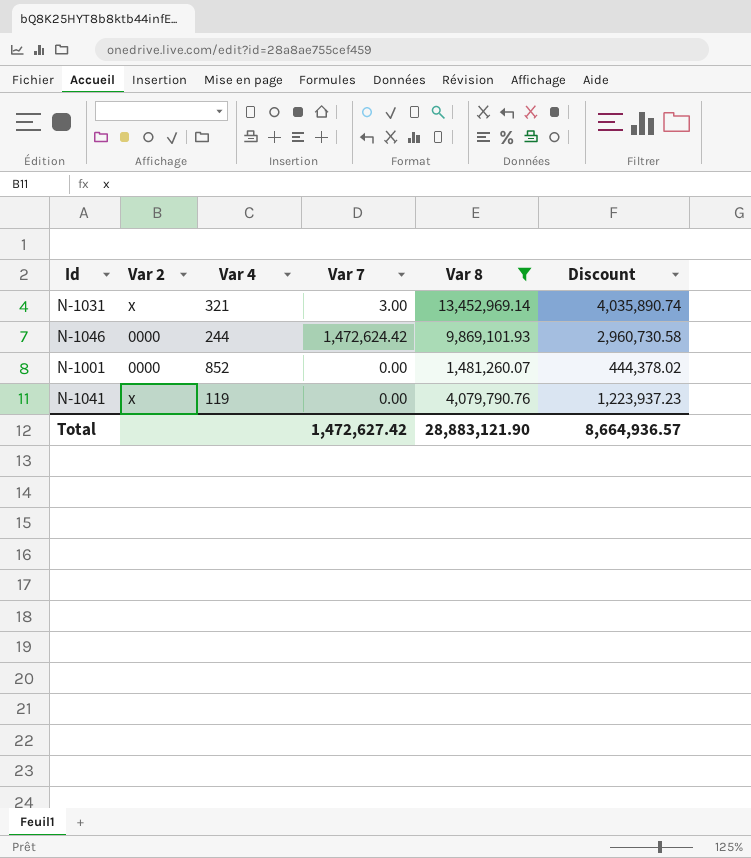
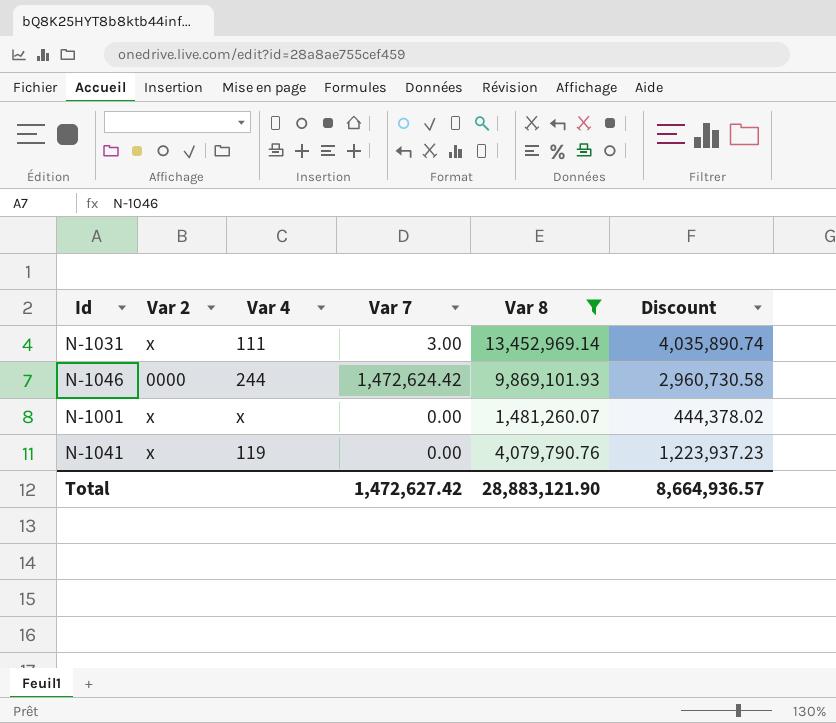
N-1031 | Var 4: 321 -> 111
N-1001 | Var 2: 0000 -> x
N-1001 | Var 4: 852 -> x

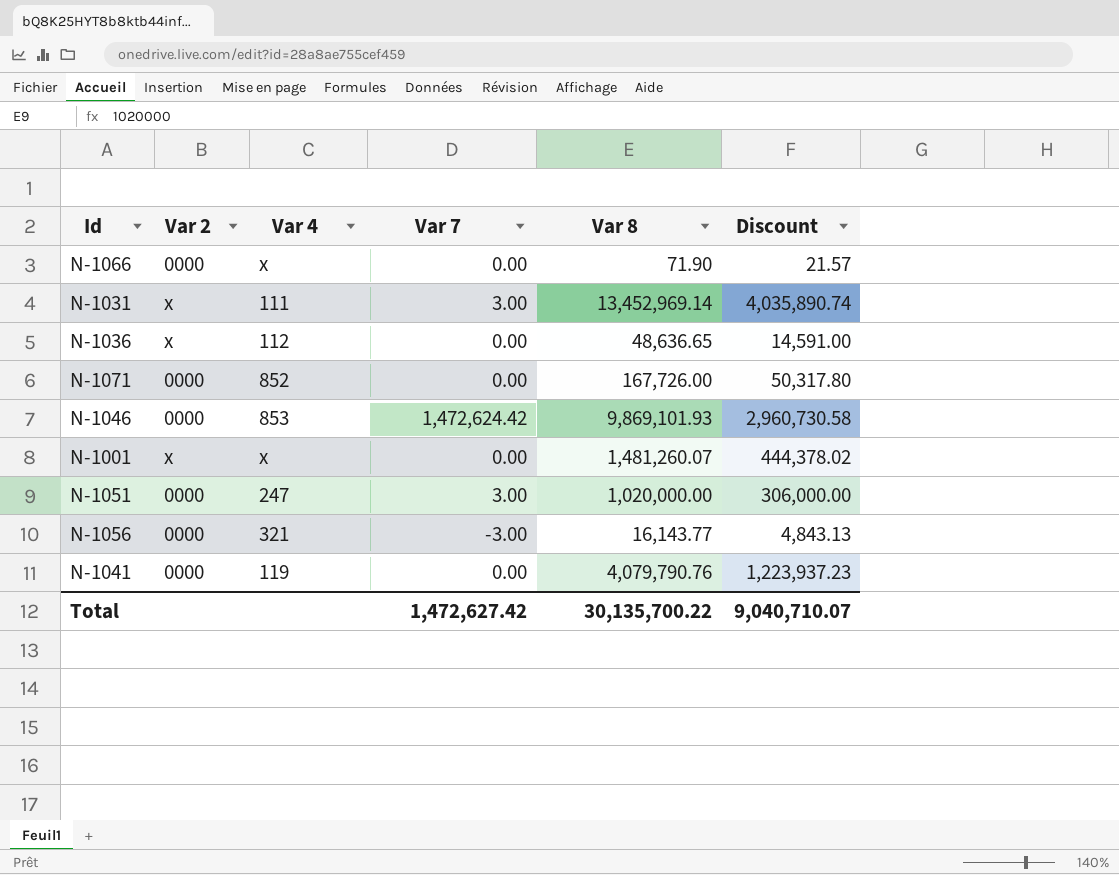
filter: Var 8 >= 1,481,260.07 -> none
N-1046 | Var 4: 244 -> 853
N-1041 | Var 2: x -> 0000
Total | Var 8: 28,883,121.90 -> 30,135,700.22
Total | Discount: 8,664,936.57 -> 9,040,710.07

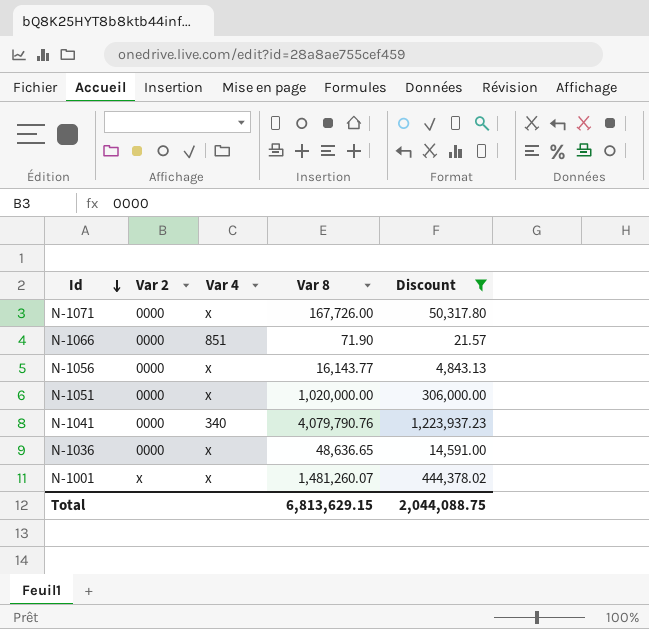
filter: none -> Discount <= 1,223,937.23
row order: none -> Id descending
column Var 7 | position: 4 -> none
N-1071 | Var 4: 852 -> x
N-1066 | Var 4: x -> 851
N-1056 | Var 4: 321 -> x
N-1051 | Var 4: 247 -> x
N-1041 | Var 4: 119 -> 340
N-1036 | Var 2: x -> 0000
N-1036 | Var 4: 112 -> x
Total | Var 8: 30,135,700.22 -> 6,813,629.15
Total | Discount: 9,040,710.07 -> 2,044,088.75

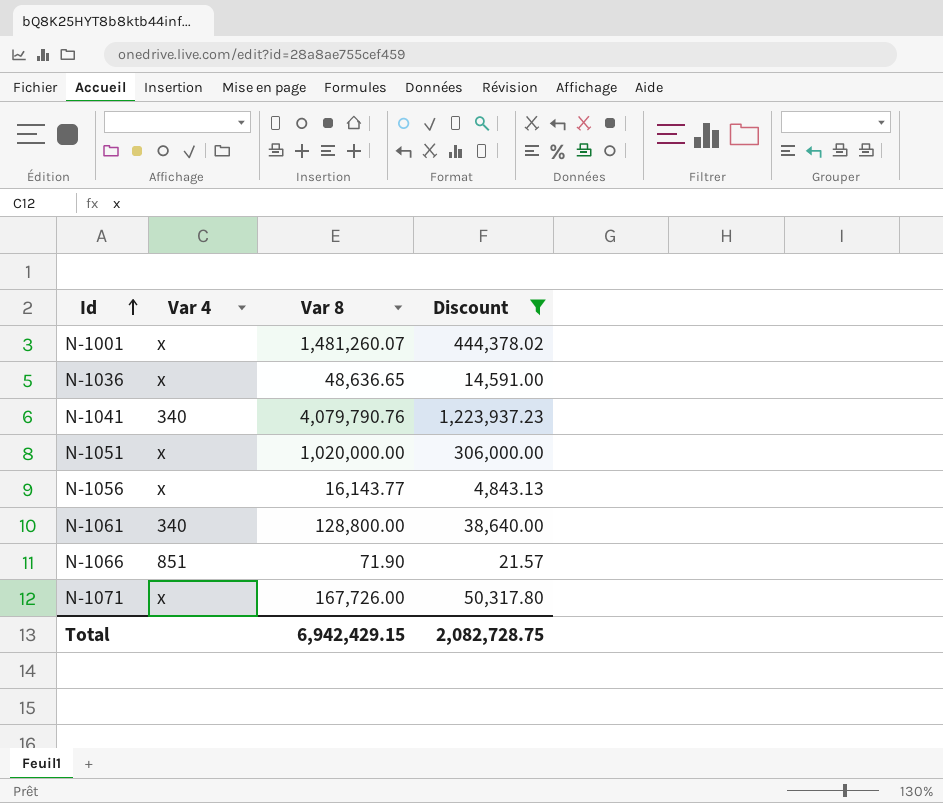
row order: Id descending -> Id ascending
column Var 2 | position: 2 -> none
row N-1061: none -> 340 | 128,800.00 | 38,640.00
Total | Var 8: 6,813,629.15 -> 6,942,429.15
Total | Discount: 2,044,088.75 -> 2,082,728.75

